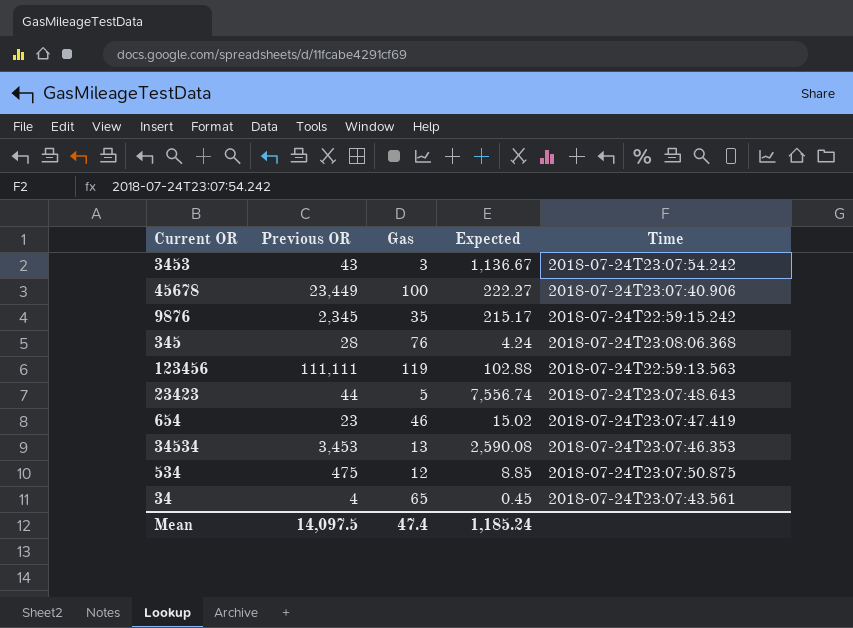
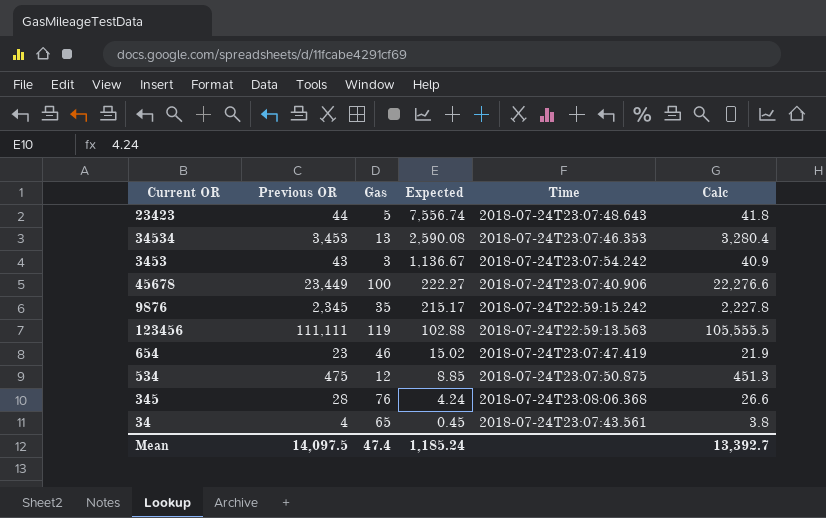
row order: none -> Expected descending
column Calc | formula: none -> [Previous OR] * 0.95

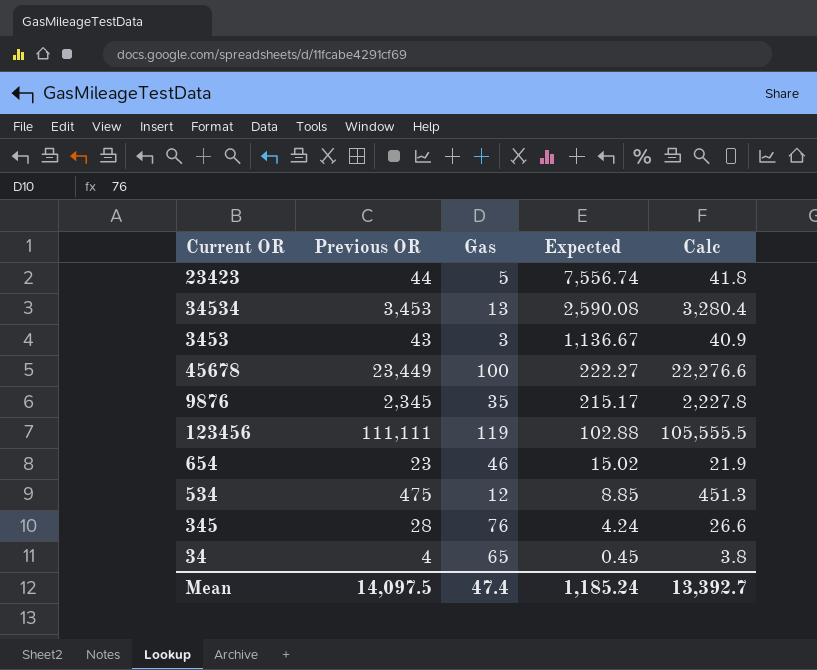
column Time | position: 5 -> none

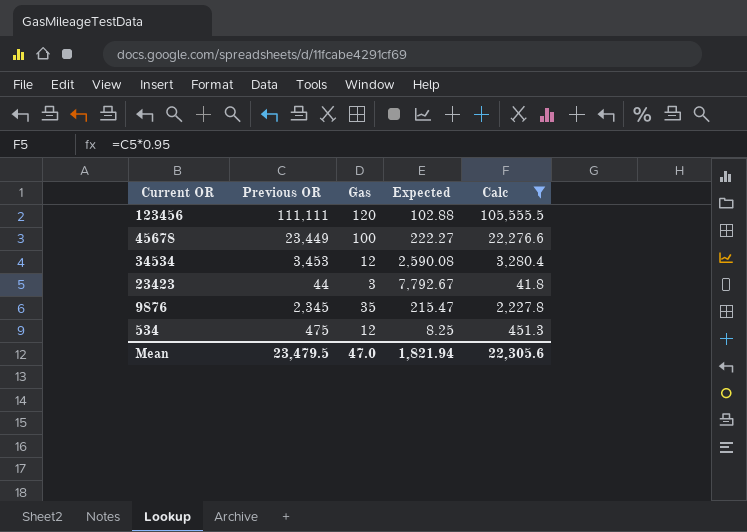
filter: none -> Calc >= 41.8
row order: Expected descending -> Current OR descending
123456 | Gas: 119 -> 120
34534 | Gas: 13 -> 12
23423 | Gas: 5 -> 3
23423 | Expected: 7,556.74 -> 7,792.67
9876 | Expected: 215.17 -> 215.47
534 | Expected: 8.85 -> 8.25
Mean | Previous OR: 14,097.5 -> 23,479.5
Mean | Gas: 47.4 -> 47.0
Mean | Expected: 1,185.24 -> 1,821.94
Mean | Calc: 13,392.7 -> 22,305.6

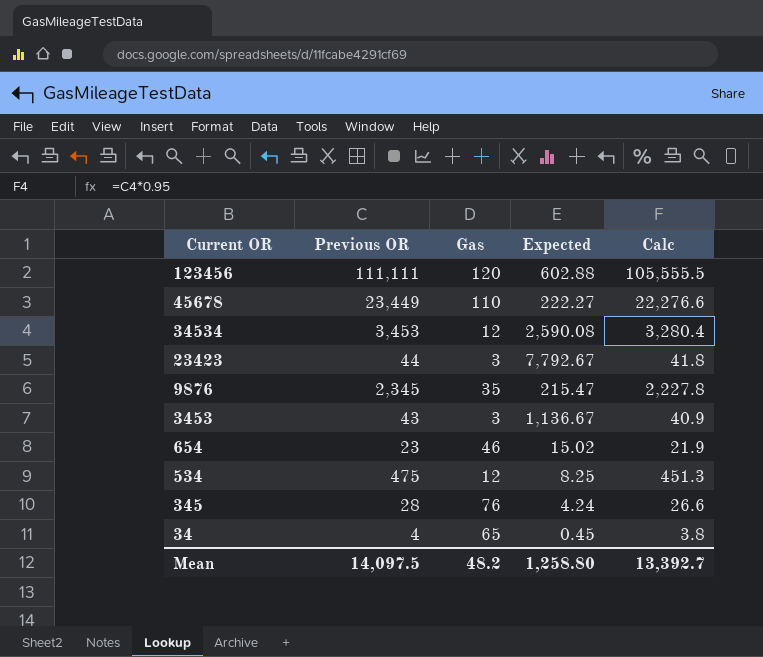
filter: Calc >= 41.8 -> none
123456 | Expected: 102.88 -> 602.88
45678 | Gas: 100 -> 110
Mean | Previous OR: 23,479.5 -> 14,097.5
Mean | Gas: 47.0 -> 48.2
Mean | Expected: 1,821.94 -> 1,258.80
Mean | Calc: 22,305.6 -> 13,392.7

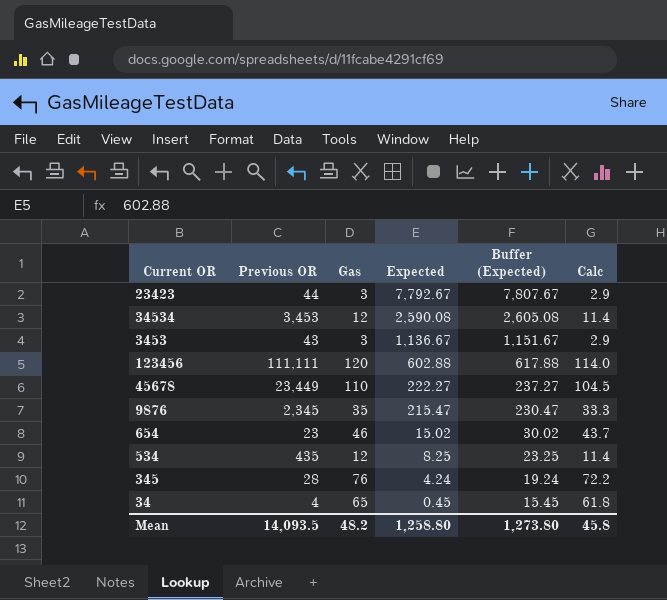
row order: Current OR descending -> Expected descending
column Buffer (Expected) | formula: none -> [Expected] + 15
column Calc | formula: [Previous OR] * 0.95 -> [Gas] * 0.95
534 | Previous OR: 475 -> 435
Mean | Previous OR: 14,097.5 -> 14,093.5
Mean | Calc: 13,392.7 -> 45.8

